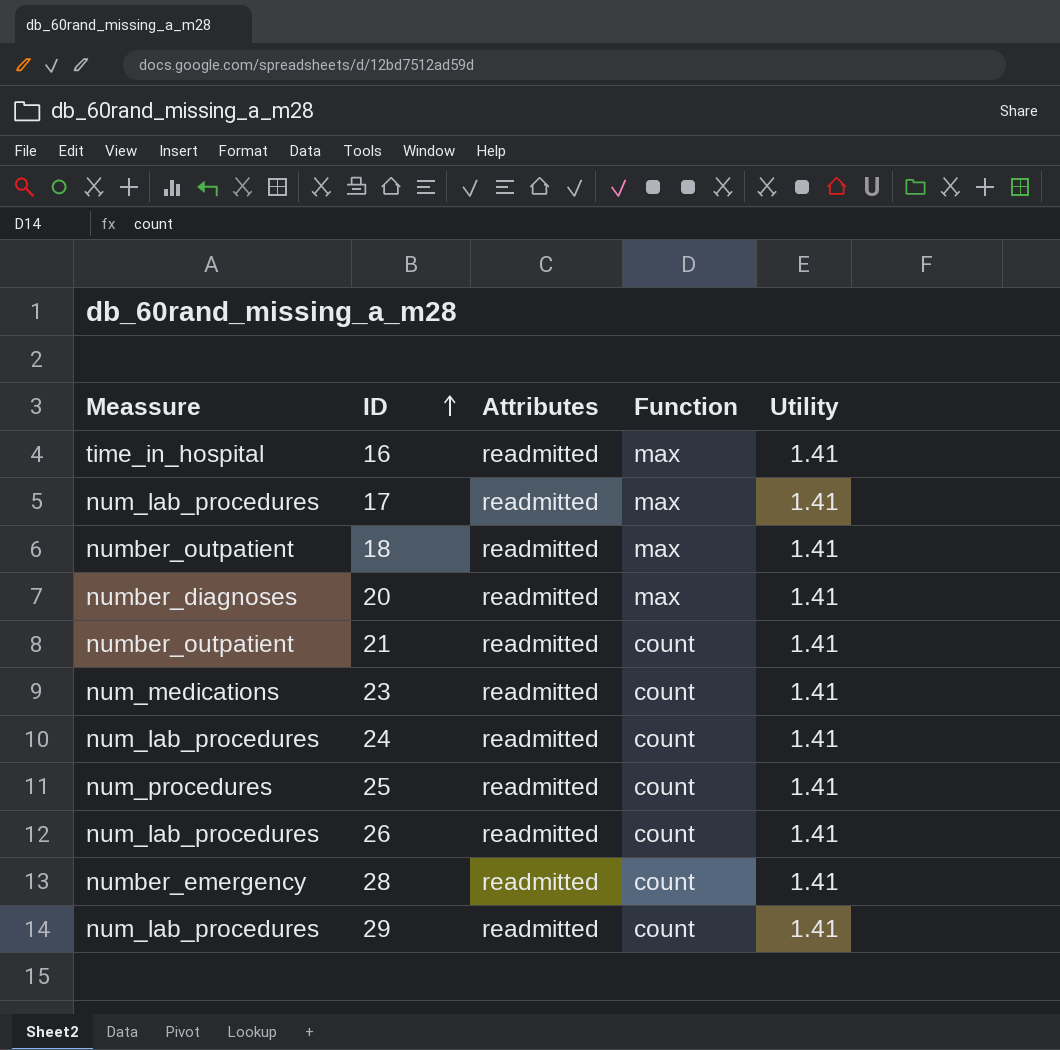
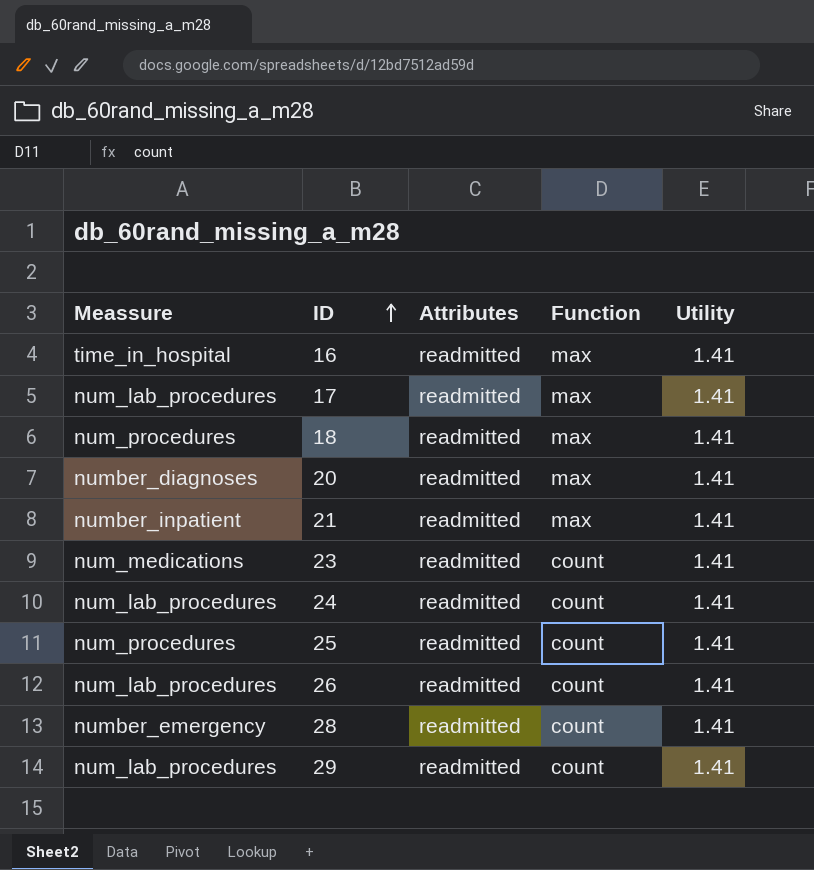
18 | Meassure: number_outpatient -> num_procedures
21 | Meassure: number_outpatient -> number_inpatient
21 | Function: count -> max

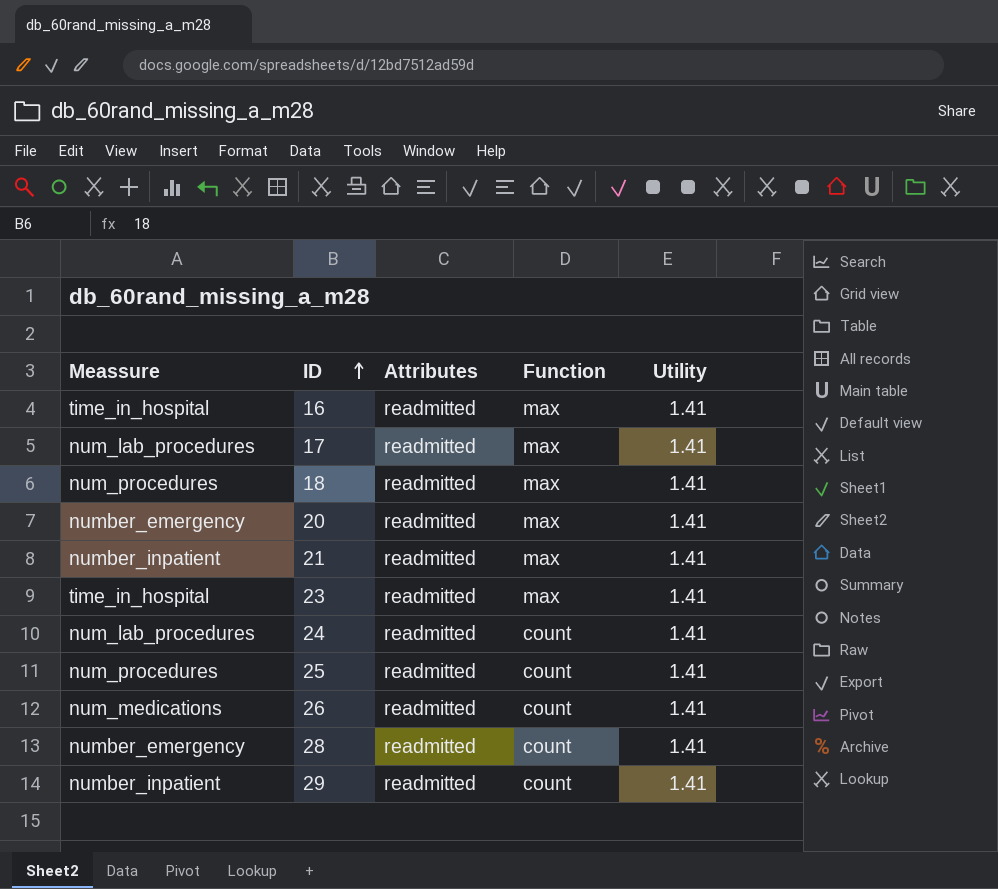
20 | Meassure: number_diagnoses -> number_emergency
23 | Meassure: num_medications -> time_in_hospital
23 | Function: count -> max
26 | Meassure: num_lab_procedures -> num_medications
29 | Meassure: num_lab_procedures -> number_inpatient

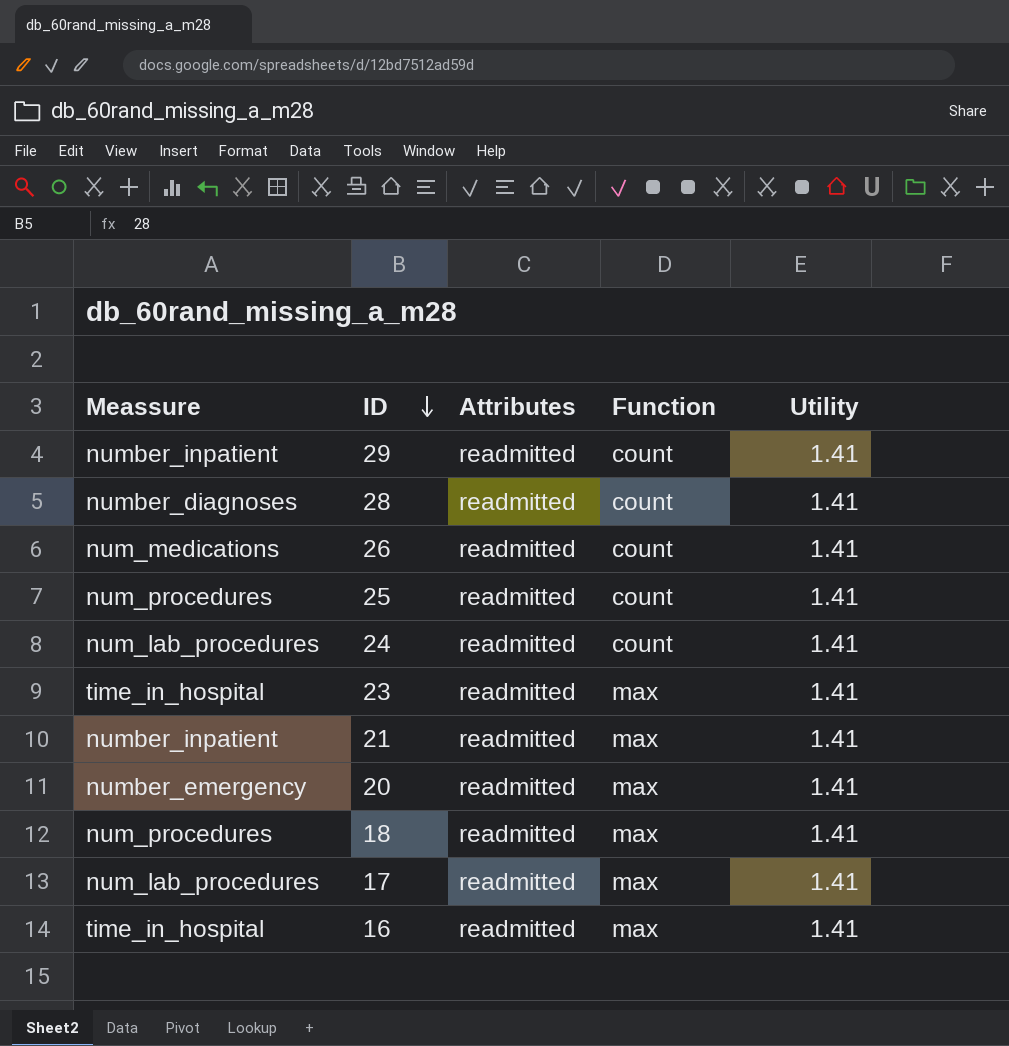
row order: ID ascending -> ID descending
28 | Meassure: number_emergency -> number_diagnoses

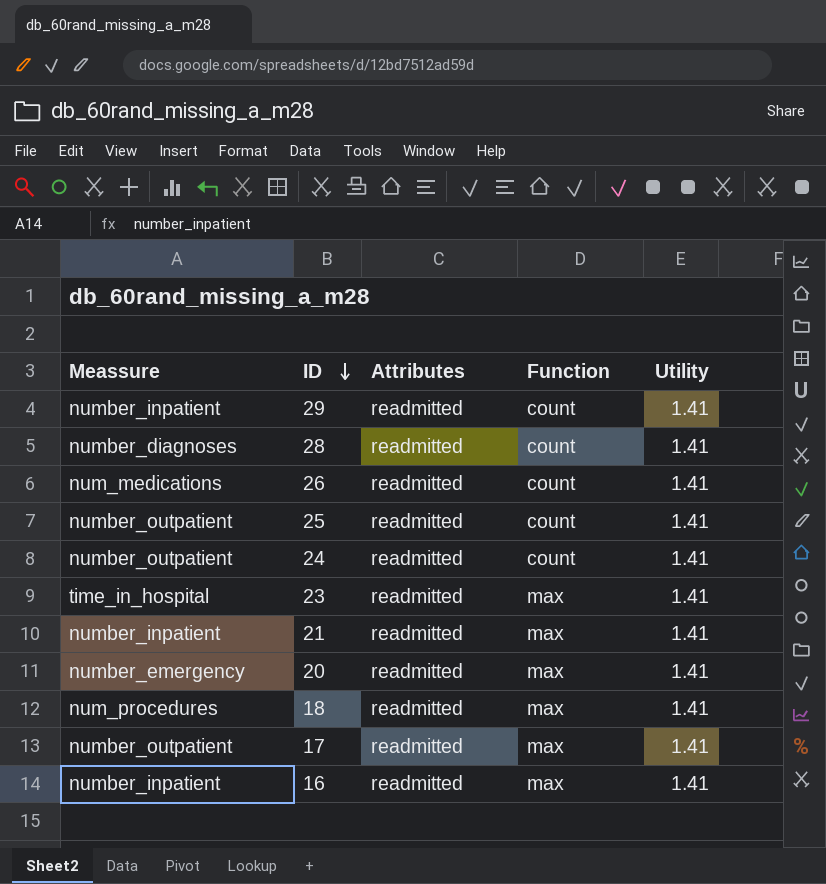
25 | Meassure: num_procedures -> number_outpatient
24 | Meassure: num_lab_procedures -> number_outpatient
17 | Meassure: num_lab_procedures -> number_outpatient
16 | Meassure: time_in_hospital -> number_inpatient

